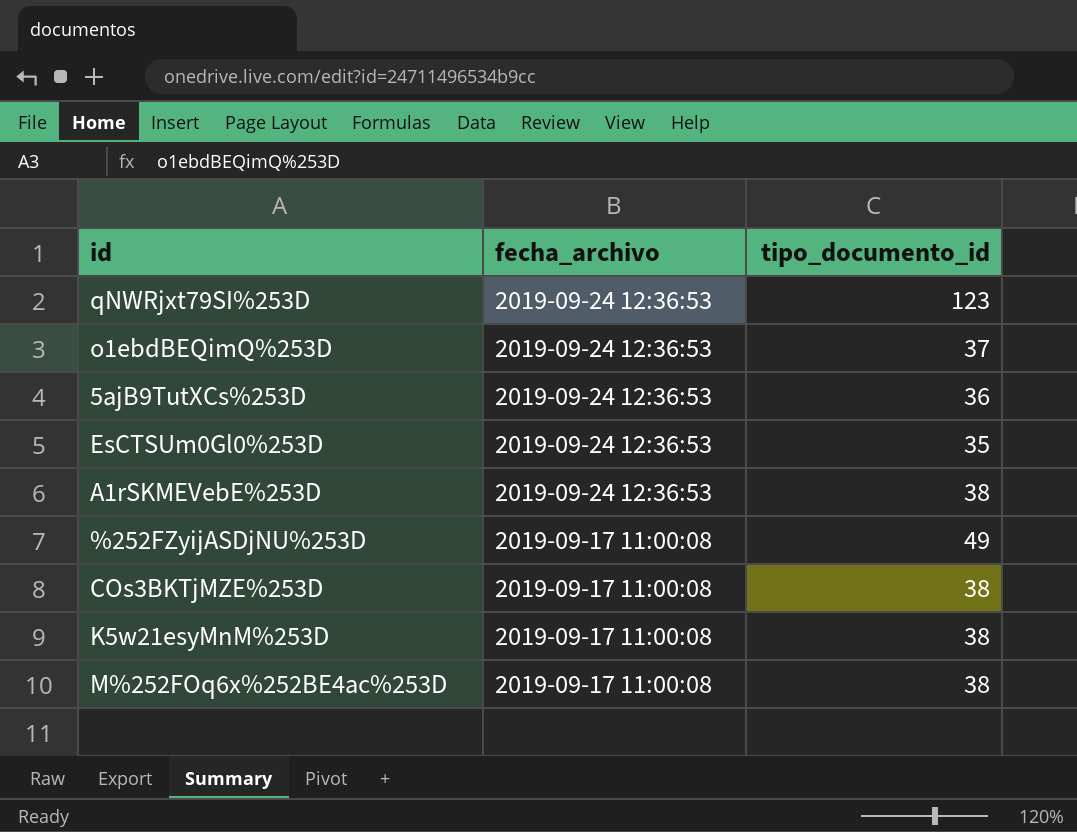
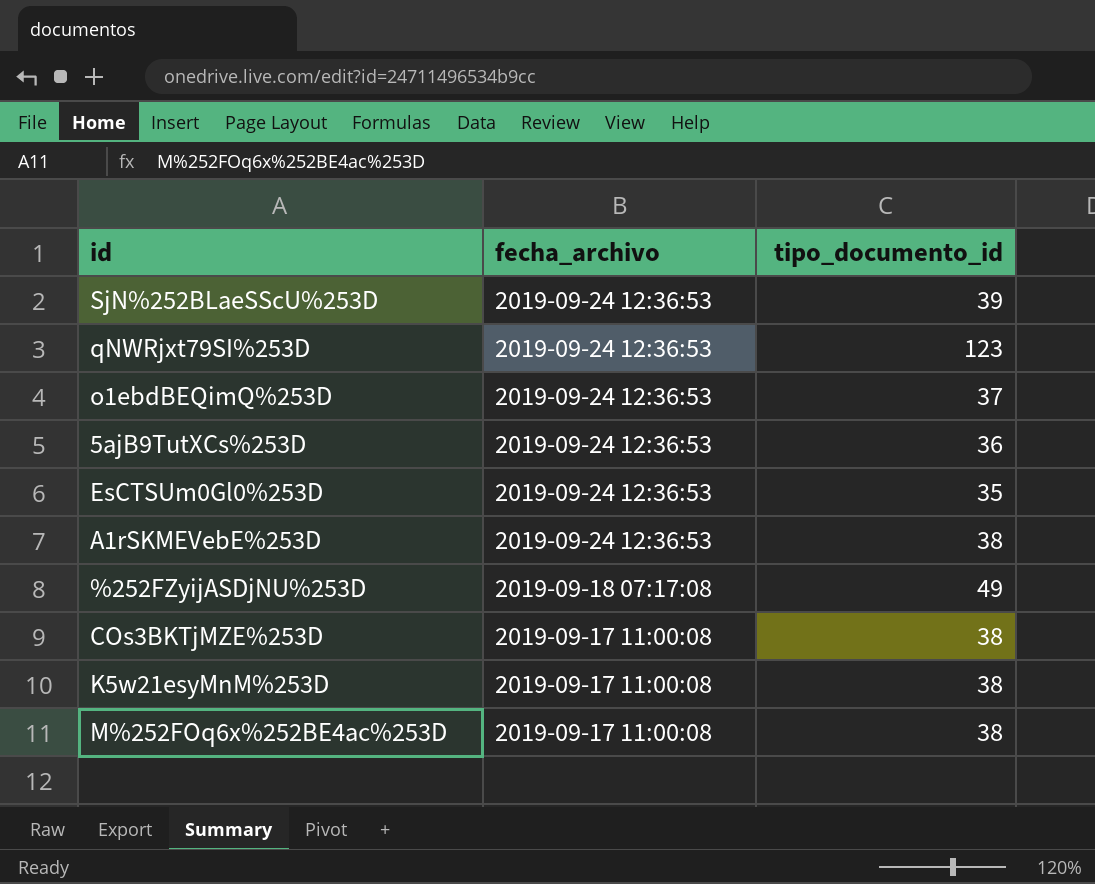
row SjN%252BLaeSScU%253D: none -> 2019-09-24 12:36:53 | 39
%252FZyijASDjNU%253D | fecha_archivo: 2019-09-17 11:00:08 -> 2019-09-18 07:17:08

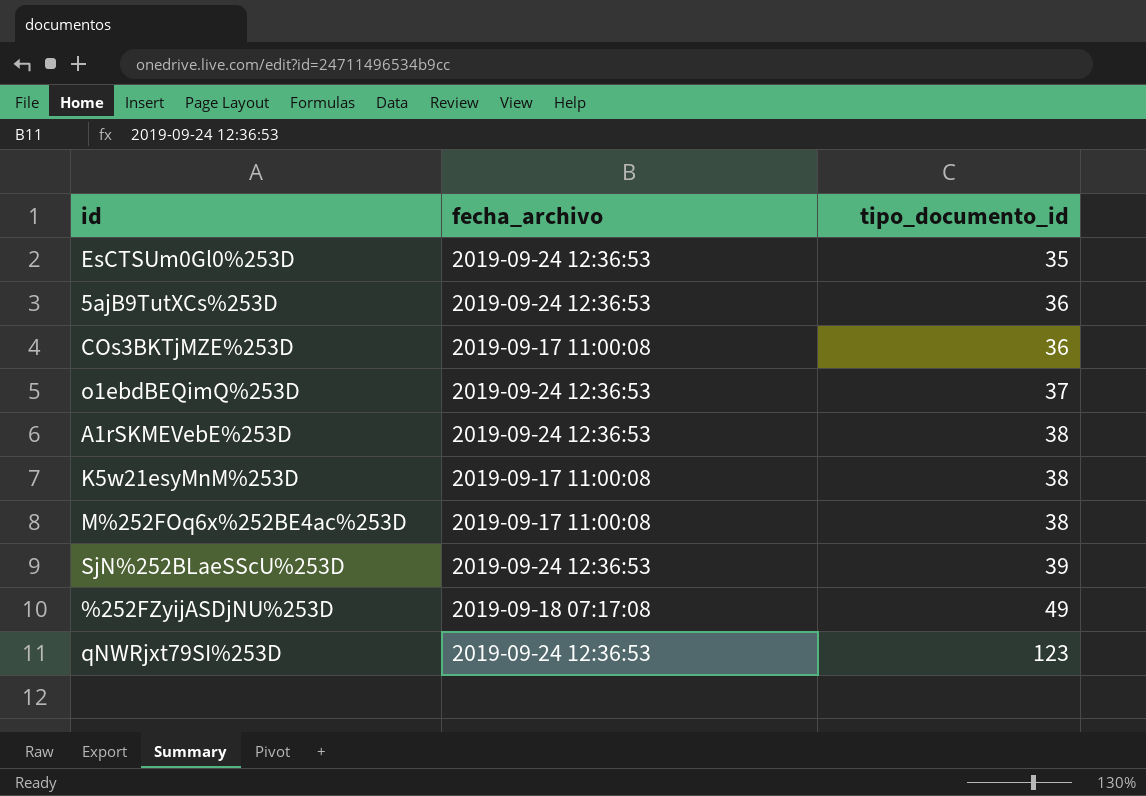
row order: fecha_archivo descending -> tipo_documento_id ascending
COs3BKTjMZE%253D | tipo_documento_id: 38 -> 36

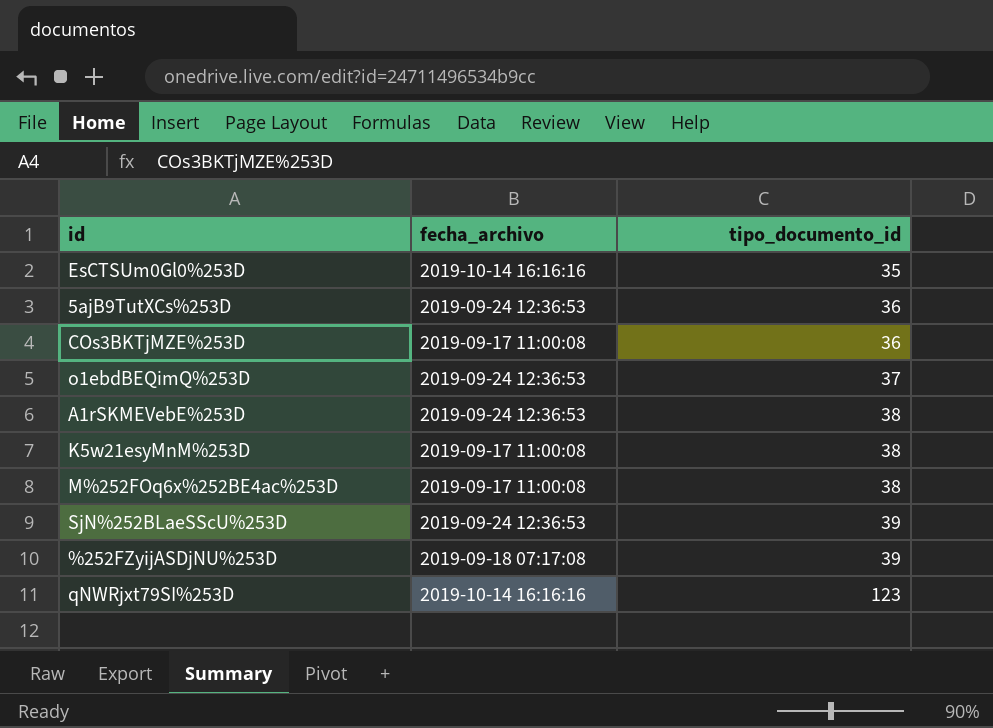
EsCTSUm0Gl0%253D | fecha_archivo: 2019-09-24 12:36:53 -> 2019-10-14 16:16:16
%252FZyijASDjNU%253D | tipo_documento_id: 49 -> 39
qNWRjxt79SI%253D | fecha_archivo: 2019-09-24 12:36:53 -> 2019-10-14 16:16:16

